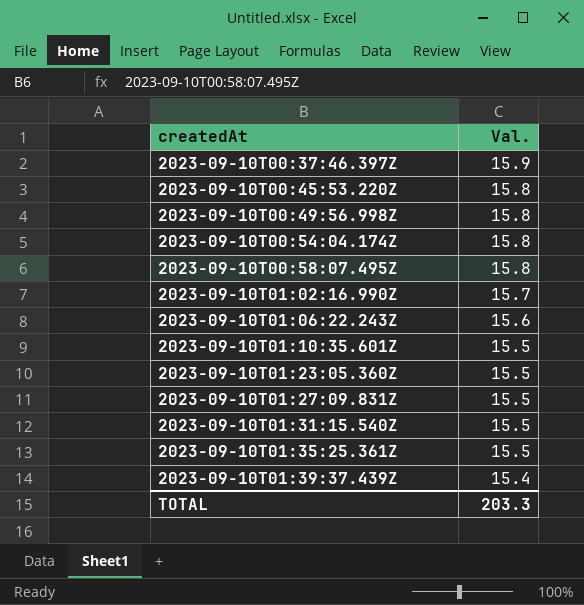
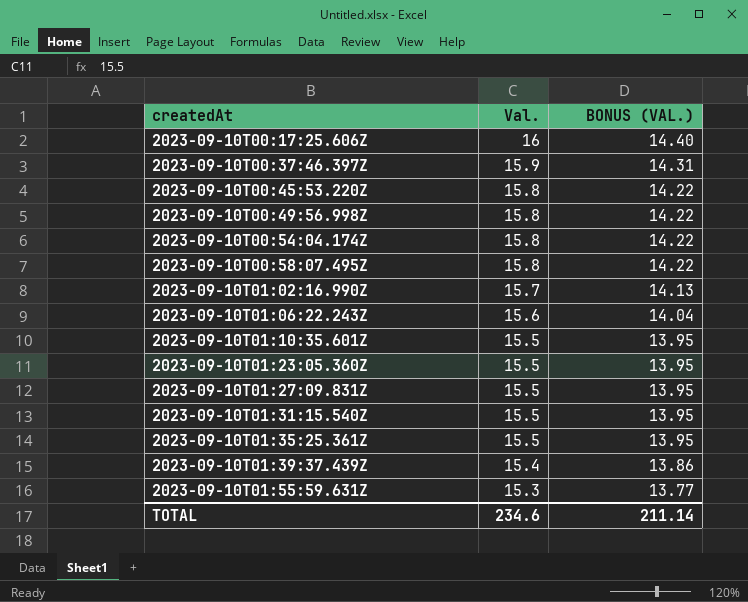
column BONUS (VAL.) | formula: none -> [Val.] * 0.9
row 2023-09-10T00:17:25.606Z: none -> 16 | 14.40
row 2023-09-10T01:55:59.631Z: none -> 15.3 | 13.77
TOTAL | Val.: 203.3 -> 234.6

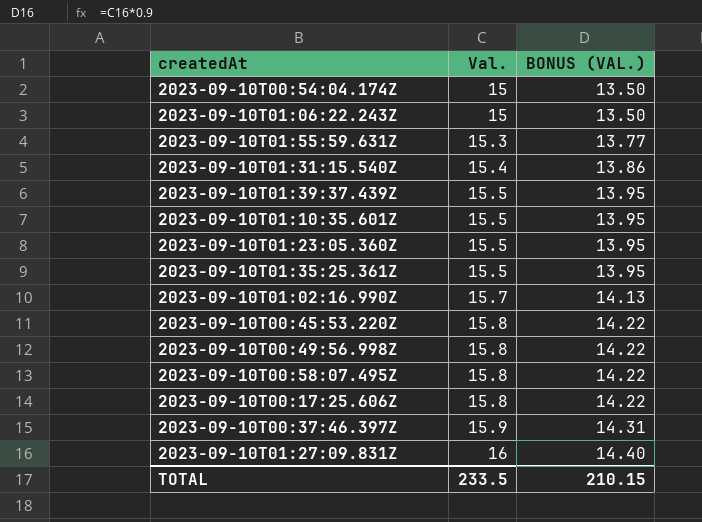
row order: createdAt ascending -> Val. ascending
2023-09-10T00:54:04.174Z | Val.: 15.8 -> 15
2023-09-10T00:54:04.174Z | BONUS (VAL.): 14.22 -> 13.50
2023-09-10T01:06:22.243Z | Val.: 15.6 -> 15
2023-09-10T01:06:22.243Z | BONUS (VAL.): 14.04 -> 13.50
2023-09-10T01:31:15.540Z | Val.: 15.5 -> 15.4
2023-09-10T01:31:15.540Z | BONUS (VAL.): 13.95 -> 13.86
2023-09-10T01:39:37.439Z | Val.: 15.4 -> 15.5
2023-09-10T01:39:37.439Z | BONUS (VAL.): 13.86 -> 13.95
2023-09-10T00:17:25.606Z | Val.: 16 -> 15.8
2023-09-10T00:17:25.606Z | BONUS (VAL.): 14.40 -> 14.22
2023-09-10T01:27:09.831Z | Val.: 15.5 -> 16
2023-09-10T01:27:09.831Z | BONUS (VAL.): 13.95 -> 14.40
TOTAL | Val.: 234.6 -> 233.5
TOTAL | BONUS (VAL.): 211.14 -> 210.15

